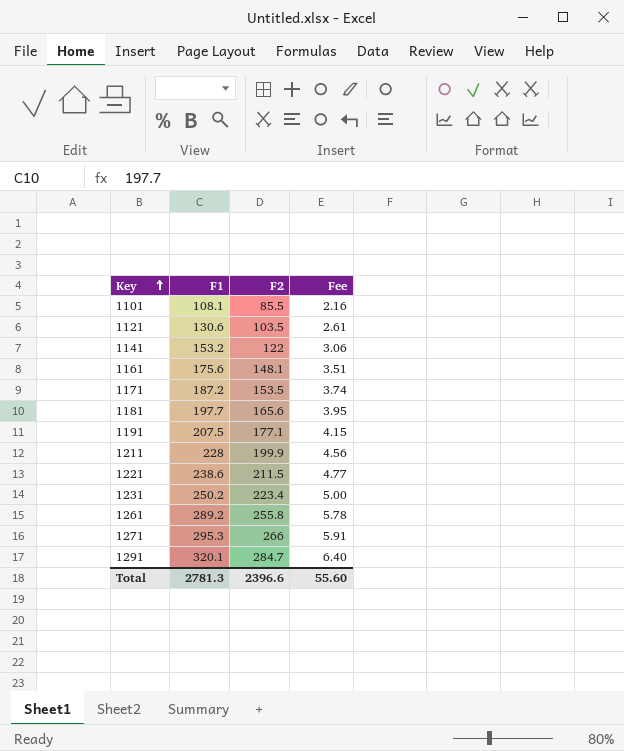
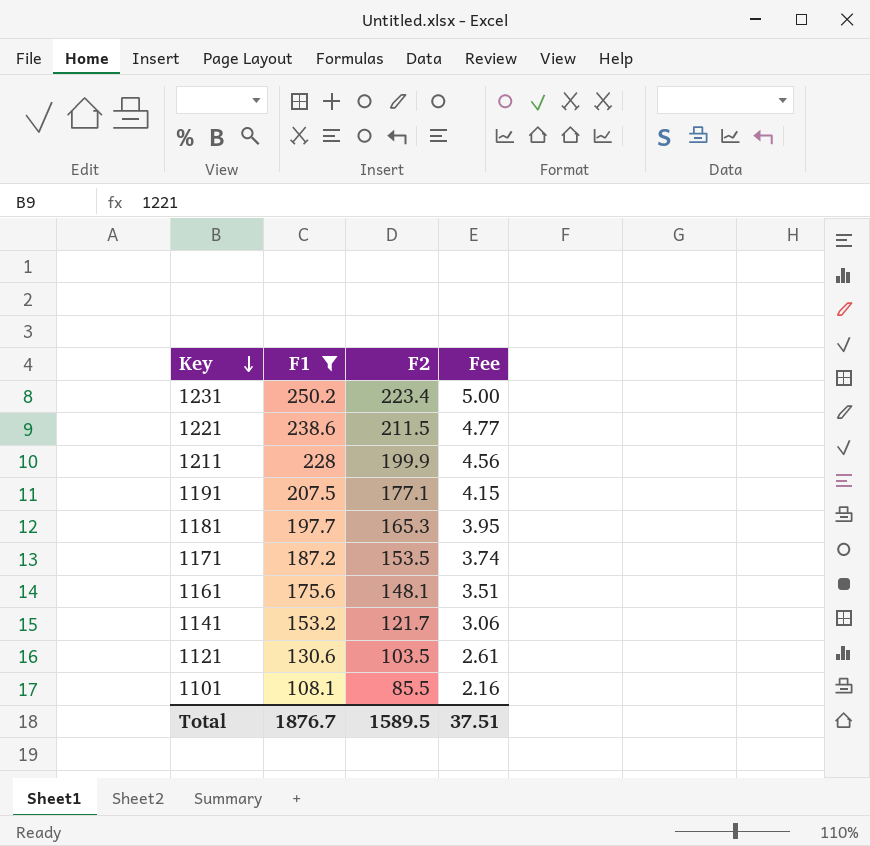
filter: none -> F1 <= 250.2
row order: Key ascending -> Key descending
1181 | F2: 165.6 -> 165.3
1141 | F2: 122 -> 121.7
Total | F1: 2781.3 -> 1876.7
Total | F2: 2396.6 -> 1589.5
Total | Fee: 55.60 -> 37.51

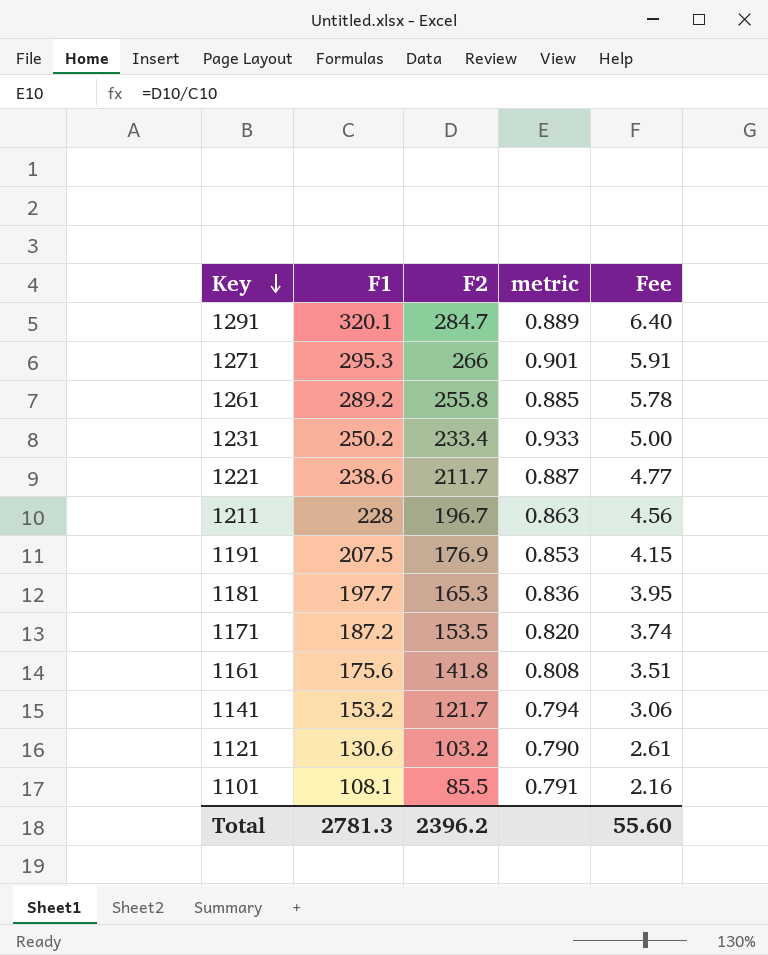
filter: F1 <= 250.2 -> none
column metric | formula: none -> [F2] / [F1]
1231 | F2: 223.4 -> 233.4
1221 | F2: 211.5 -> 211.7
1211 | F2: 199.9 -> 196.7
1191 | F2: 177.1 -> 176.9
1161 | F2: 148.1 -> 141.8
1121 | F2: 103.5 -> 103.2
Total | F1: 1876.7 -> 2781.3
Total | F2: 1589.5 -> 2396.2
Total | Fee: 37.51 -> 55.60

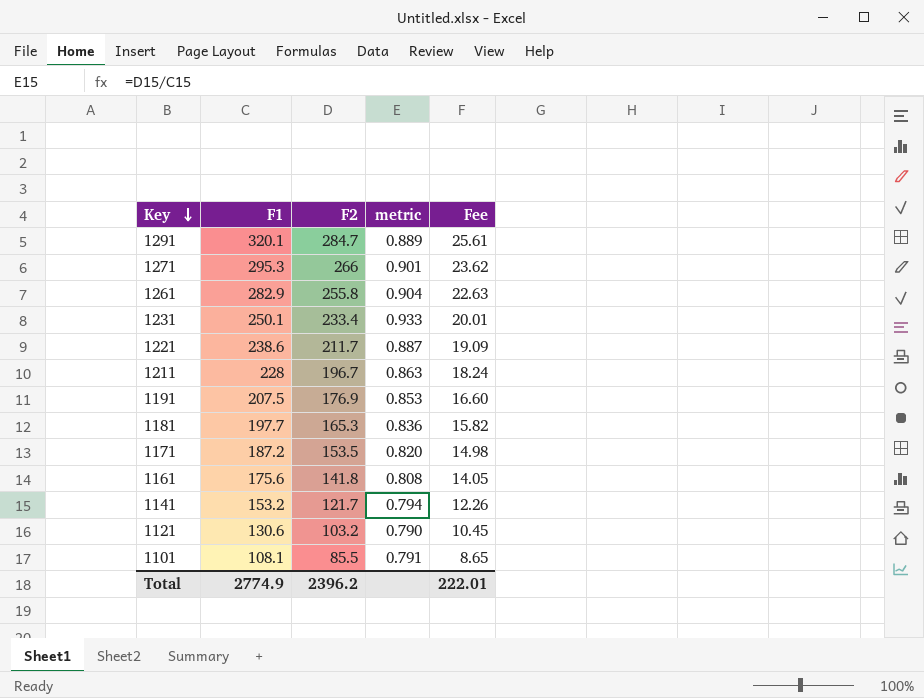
column Fee | formula: [F1] * 0.02 -> [F1] * 0.08
1261 | F1: 289.2 -> 282.9
1261 | metric: 0.885 -> 0.904
1231 | F1: 250.2 -> 250.1
Total | F1: 2781.3 -> 2774.9
Total | Fee: 55.60 -> 222.01

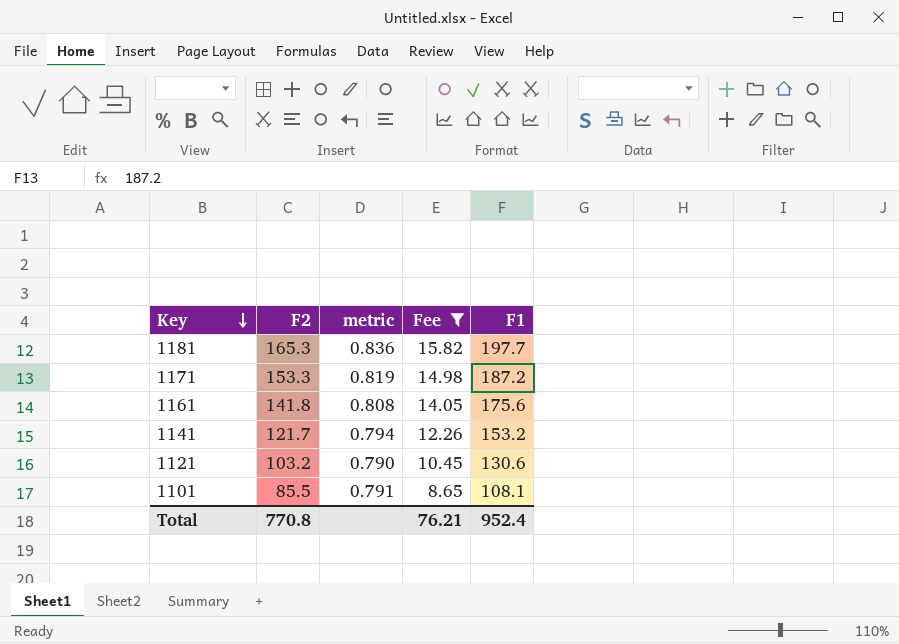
filter: none -> Fee <= 15.82
column F1 | position: 2 -> 5
1171 | F2: 153.5 -> 153.3
1171 | metric: 0.820 -> 0.819
Total | F2: 2396.2 -> 770.8
Total | Fee: 222.01 -> 76.21
Total | F1: 2774.9 -> 952.4

